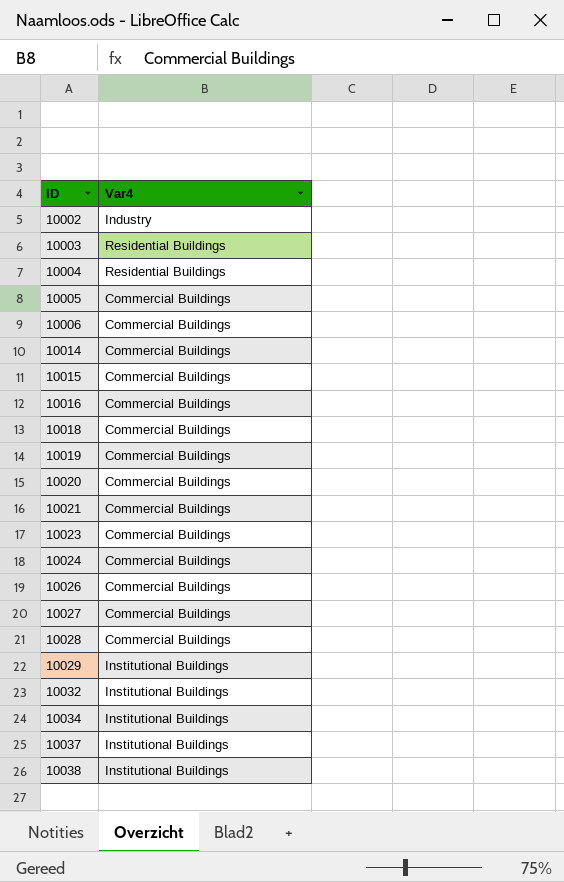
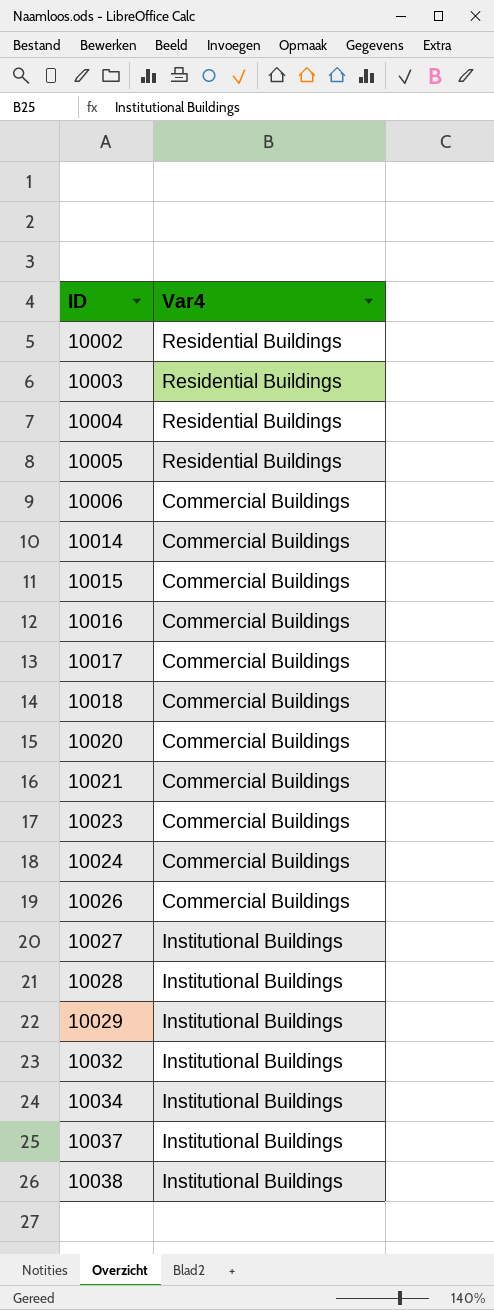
row 10019: Commercial Buildings -> none
10002 | Var4: Industry -> Residential Buildings
10005 | Var4: Commercial Buildings -> Residential Buildings
row 10017: none -> Commercial Buildings
10027 | Var4: Commercial Buildings -> Institutional Buildings
10028 | Var4: Commercial Buildings -> Institutional Buildings

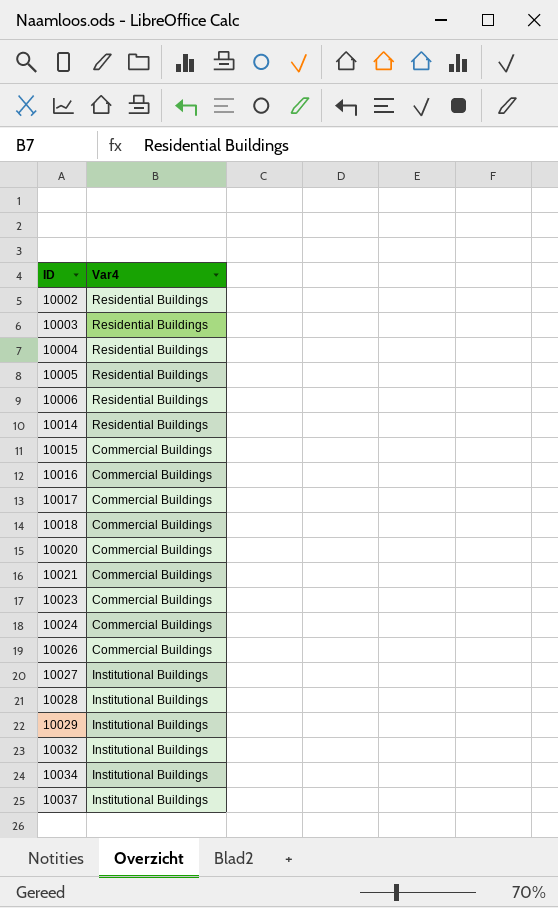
row 10038: Institutional Buildings -> none
10006 | Var4: Commercial Buildings -> Residential Buildings
10014 | Var4: Commercial Buildings -> Residential Buildings

